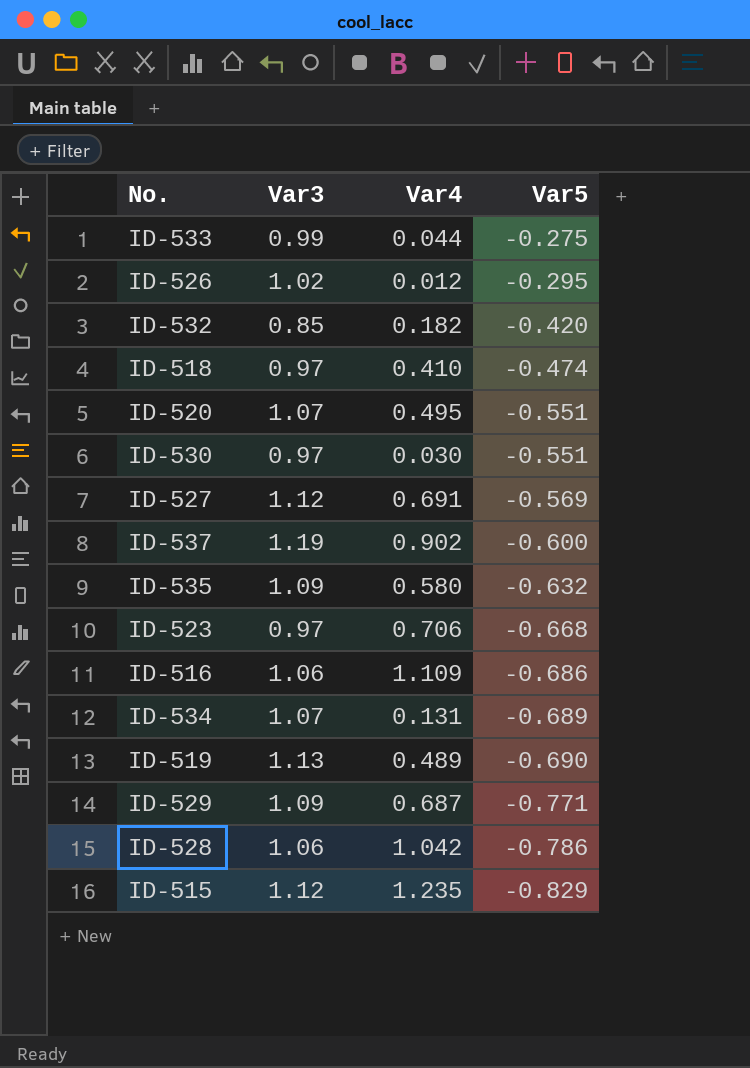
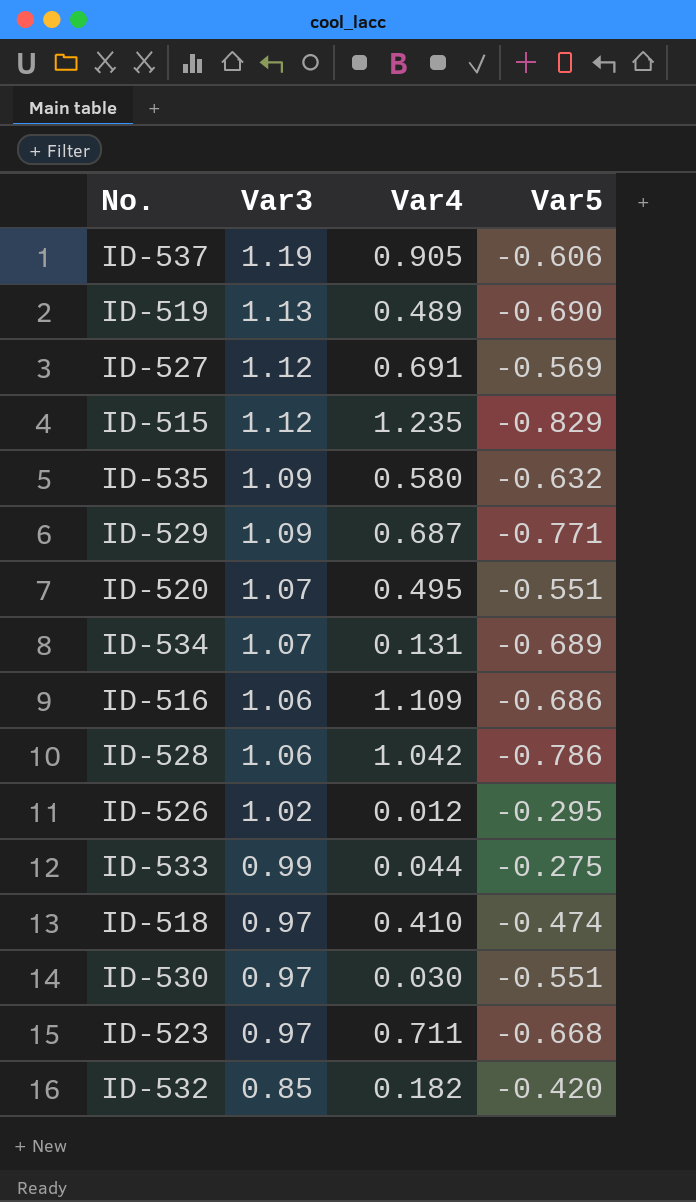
row order: Var5 descending -> Var3 descending
ID-537 | Var4: 0.902 -> 0.905
ID-537 | Var5: -0.600 -> -0.606
ID-523 | Var4: 0.706 -> 0.711

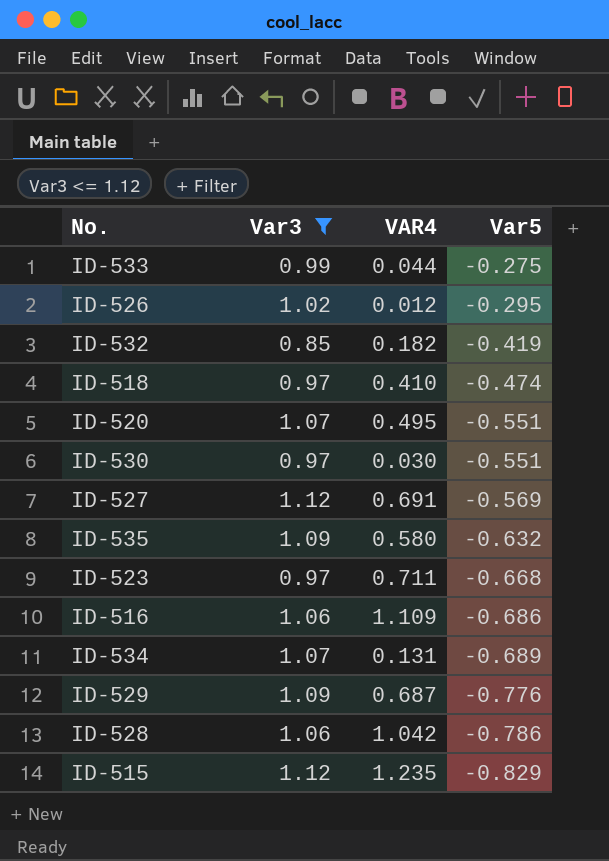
filter: none -> Var3 <= 1.12
row order: Var3 descending -> Var5 descending
column name: Var4 -> VAR4
ID-532 | Var5: -0.420 -> -0.419
ID-529 | Var5: -0.771 -> -0.776

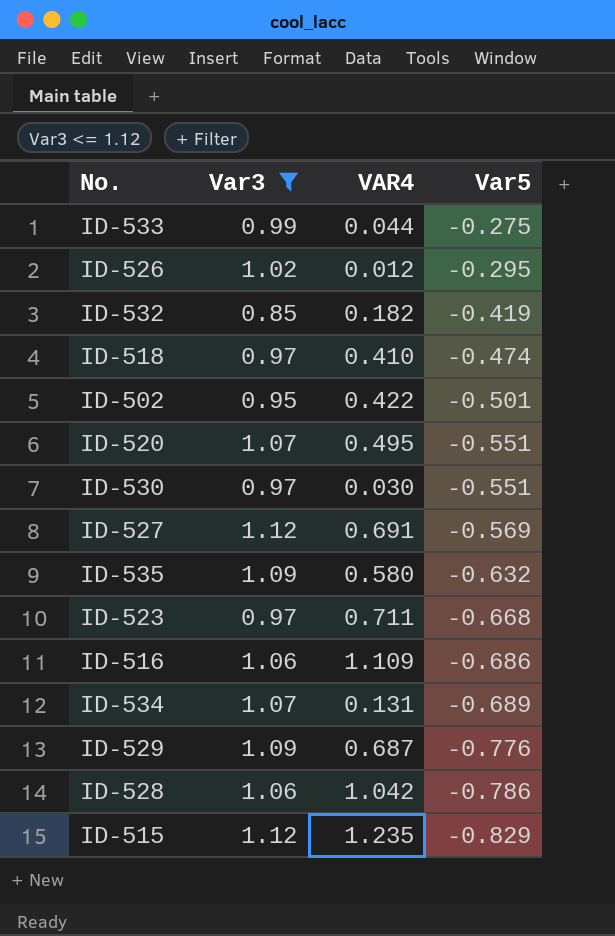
row ID-502: none -> 0.95 | 0.422 | -0.501

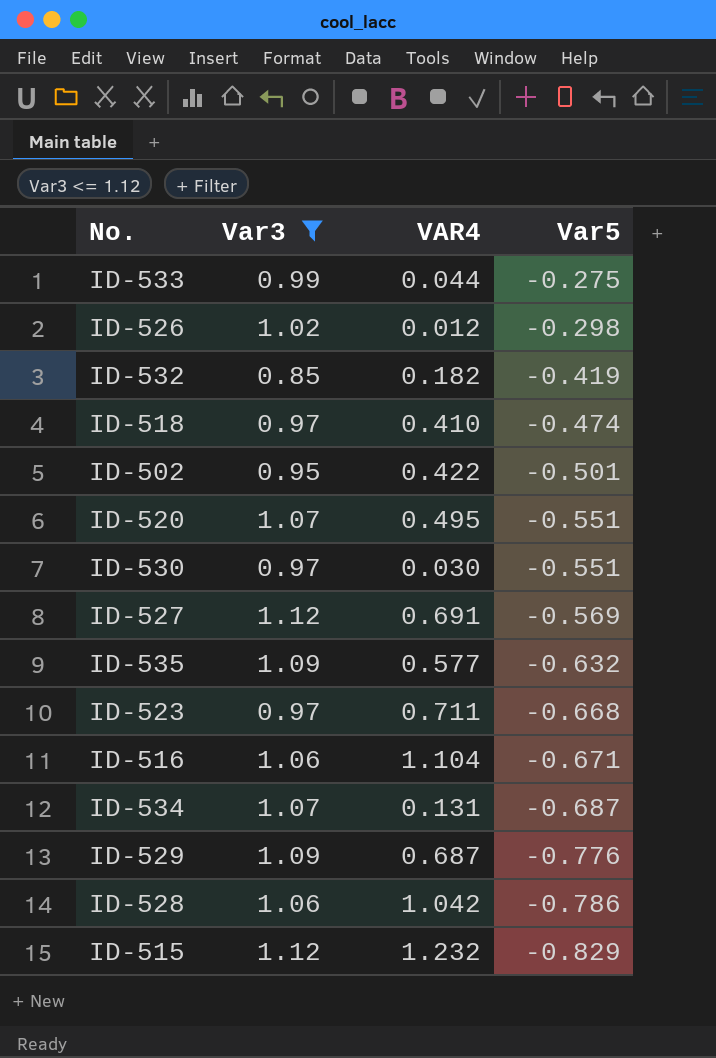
ID-526 | Var5: -0.295 -> -0.298
ID-535 | VAR4: 0.580 -> 0.577
ID-516 | VAR4: 1.109 -> 1.104
ID-516 | Var5: -0.686 -> -0.671
ID-534 | Var5: -0.689 -> -0.687
ID-515 | VAR4: 1.235 -> 1.232

